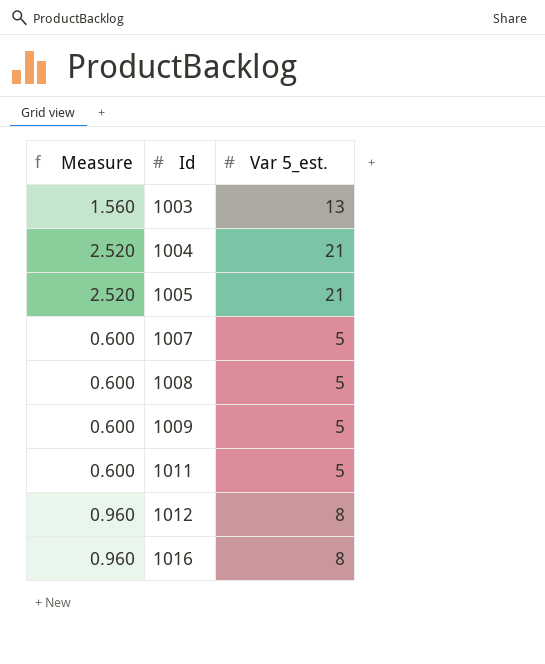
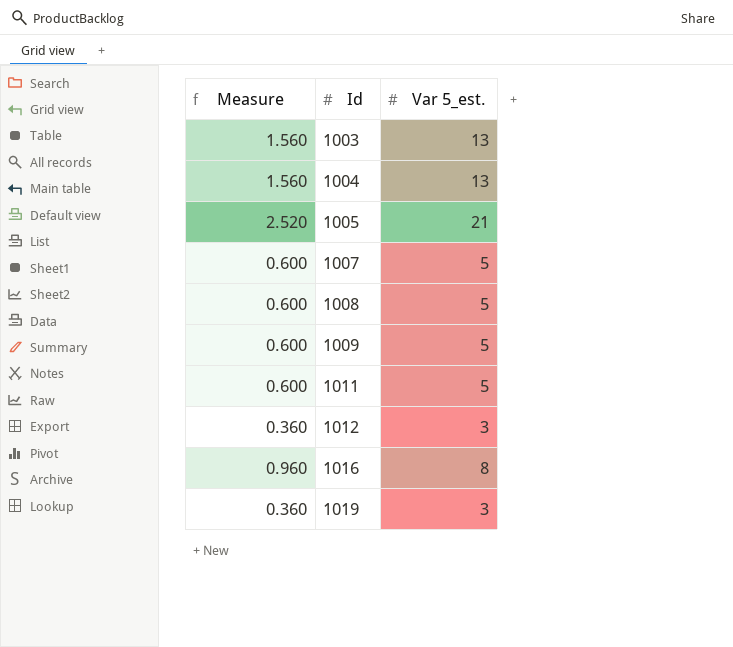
1004 | Measure: 2.520 -> 1.560
1004 | Var 5_est.: 21 -> 13
1012 | Measure: 0.960 -> 0.360
1012 | Var 5_est.: 8 -> 3
row 1019: none -> 0.360 | 3

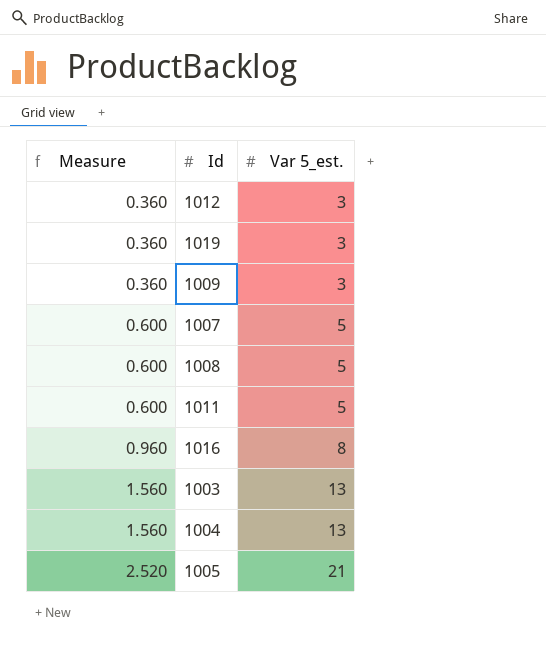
row order: Id ascending -> Measure ascending
1009 | Measure: 0.600 -> 0.360
1009 | Var 5_est.: 5 -> 3

